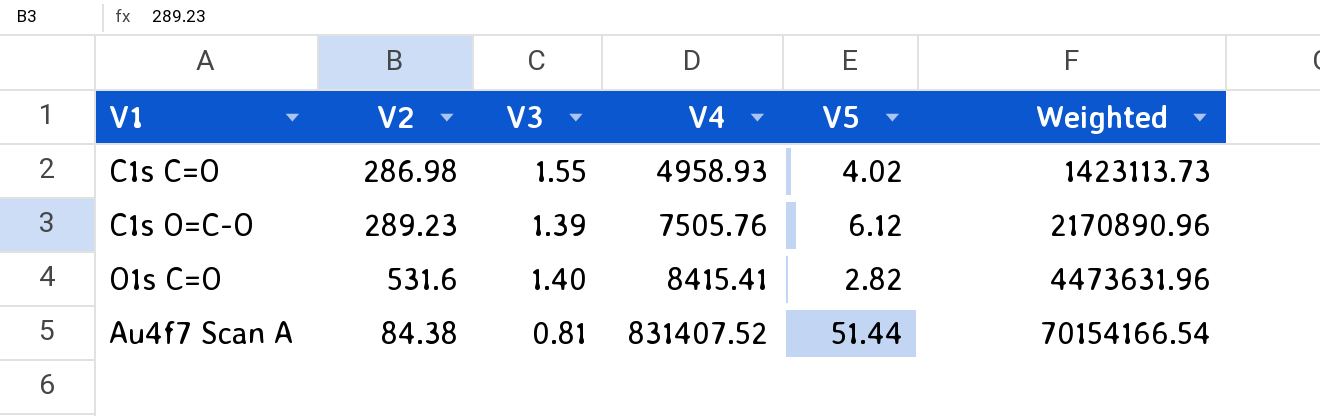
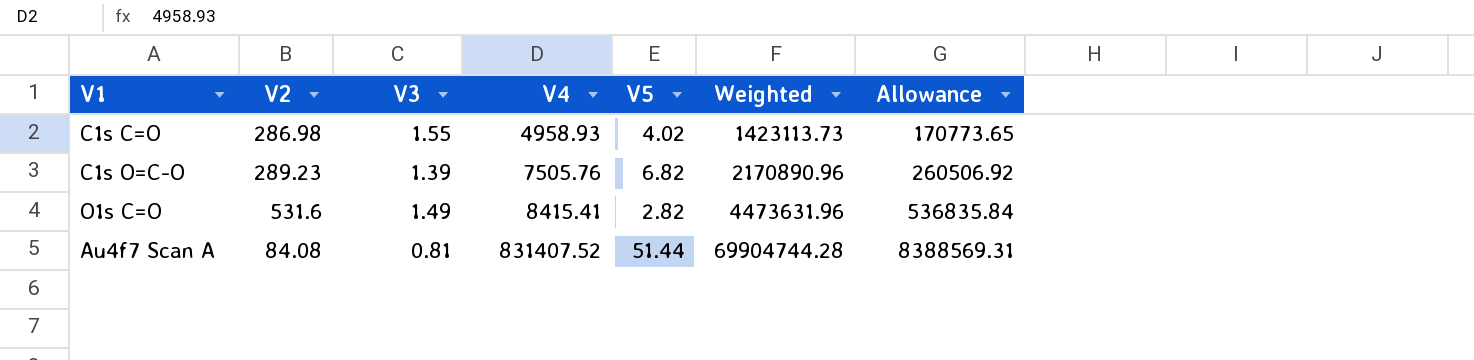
column Allowance | formula: none -> [Weighted] * 0.12
C1s O=C-O | V5: 6.12 -> 6.82
O1s C=O | V3: 1.40 -> 1.49
Au4f7 Scan A | V2: 84.38 -> 84.08
Au4f7 Scan A | Weighted: 70154166.54 -> 69904744.28

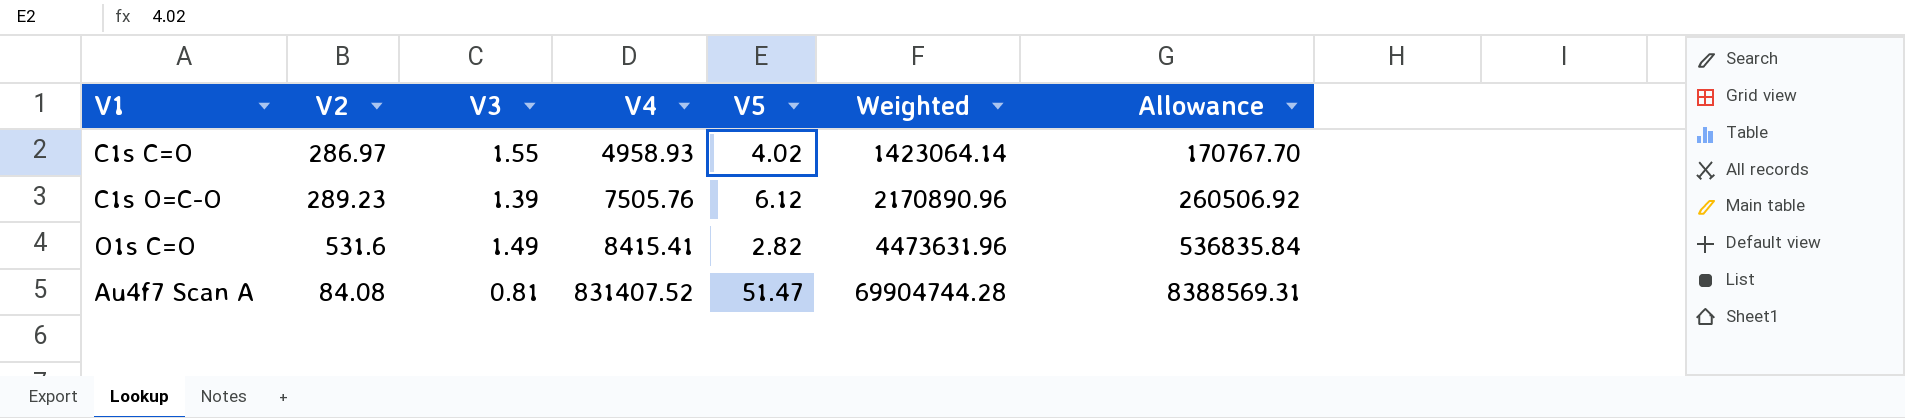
C1s C=O | V2: 286.98 -> 286.97
C1s C=O | Weighted: 1423113.73 -> 1423064.14
C1s C=O | Allowance: 170773.65 -> 170767.70
C1s O=C-O | V5: 6.82 -> 6.12
Au4f7 Scan A | V5: 51.44 -> 51.47

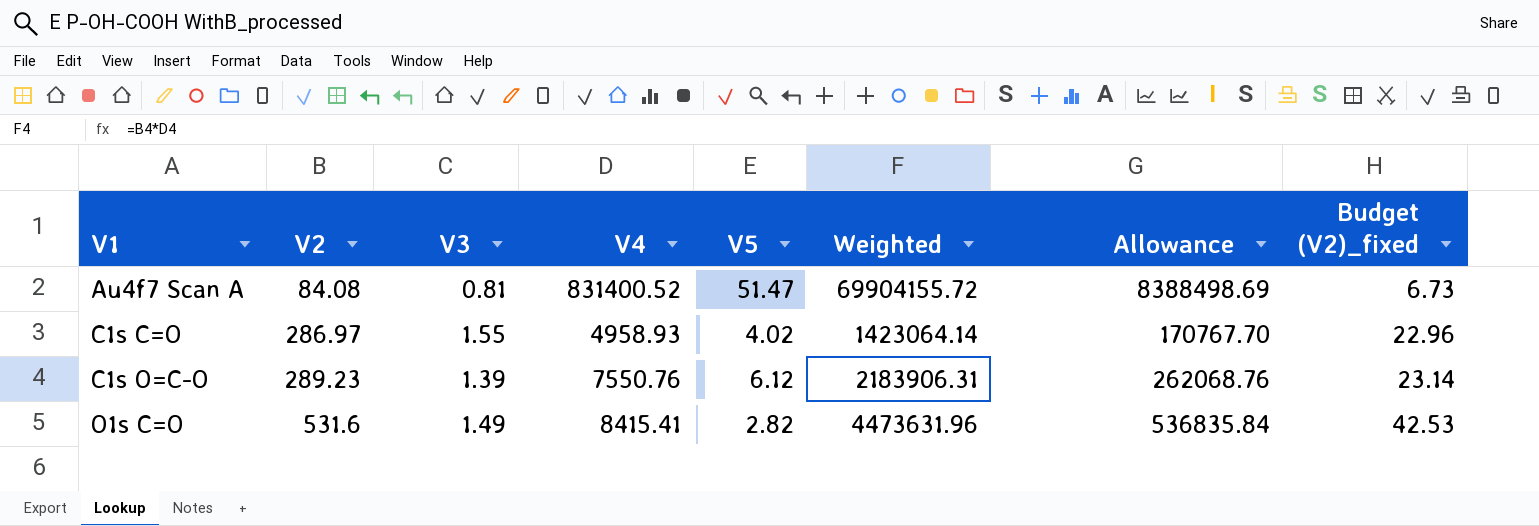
row order: V4 ascending -> V1 ascending
column Budget (V2)_fixed | formula: none -> [V2] * 0.08
Au4f7 Scan A | V4: 831407.52 -> 831400.52
Au4f7 Scan A | Weighted: 69904744.28 -> 69904155.72
Au4f7 Scan A | Allowance: 8388569.31 -> 8388498.69
C1s O=C-O | V4: 7505.76 -> 7550.76
C1s O=C-O | Weighted: 2170890.96 -> 2183906.31
C1s O=C-O | Allowance: 260506.92 -> 262068.76

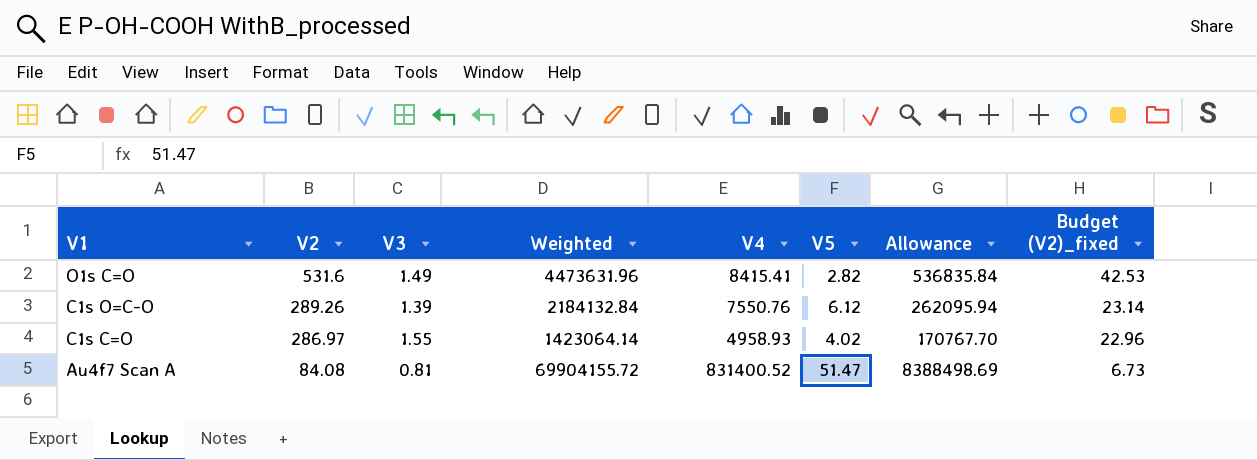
row order: V1 ascending -> V1 descending
column Weighted | position: 6 -> 4
C1s O=C-O | V2: 289.23 -> 289.26
C1s O=C-O | Weighted: 2183906.31 -> 2184132.84
C1s O=C-O | Allowance: 262068.76 -> 262095.94

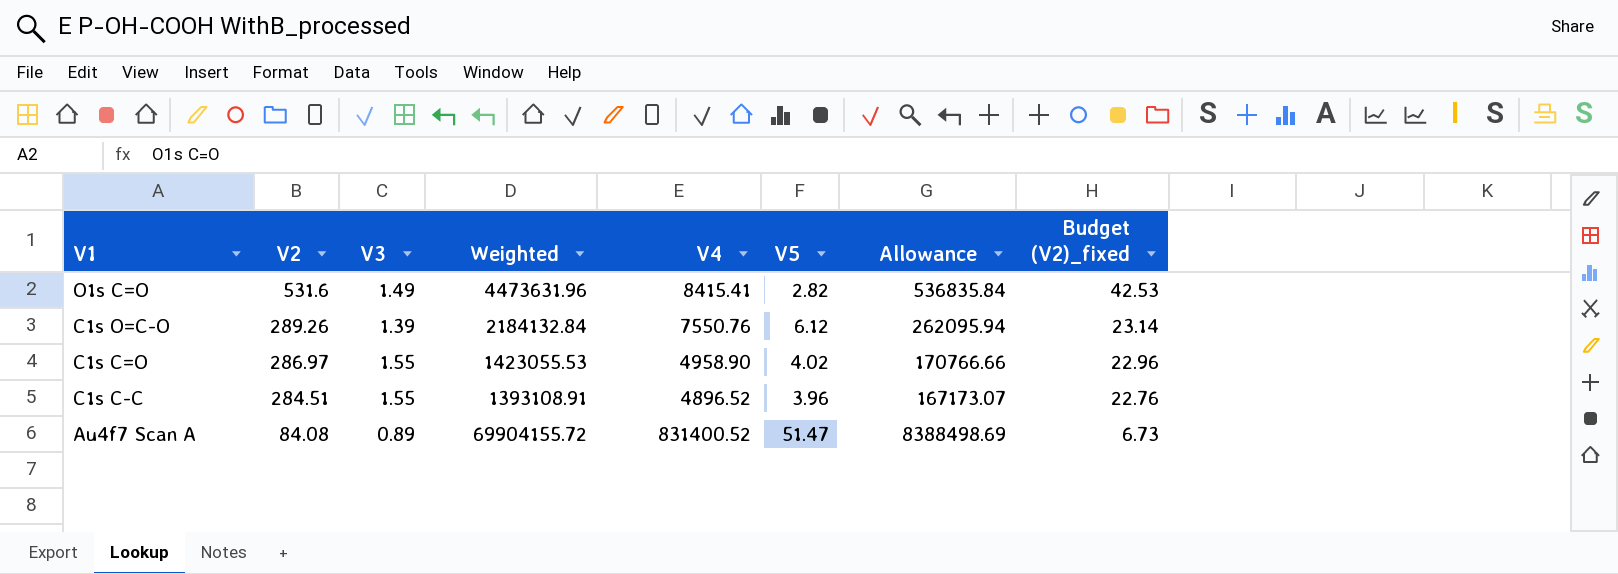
C1s C=O | Weighted: 1423064.14 -> 1423055.53
C1s C=O | V4: 4958.93 -> 4958.90
C1s C=O | Allowance: 170767.70 -> 170766.66
row C1s C-C: none -> 284.51 | 1.55 | 1393108.91 | 4896.52 | 3.96 | 167173.07 | 22.76
Au4f7 Scan A | V3: 0.81 -> 0.89

